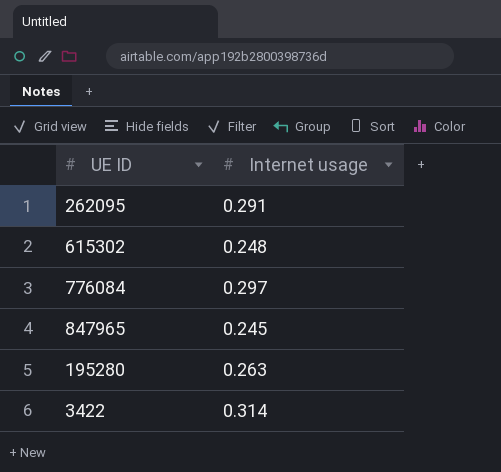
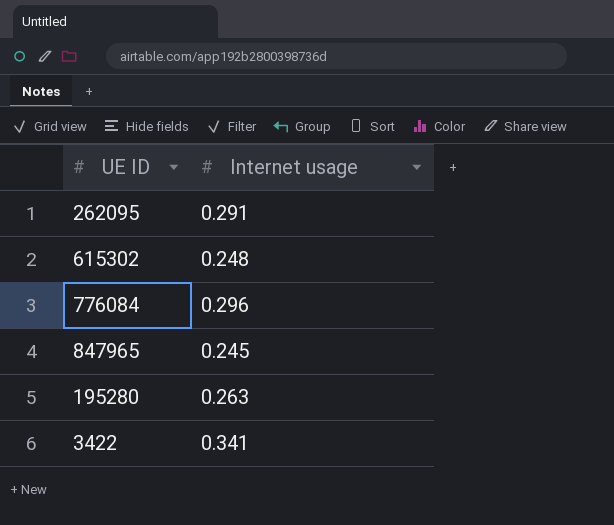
776084 | Internet usage: 0.297 -> 0.296
3422 | Internet usage: 0.314 -> 0.341

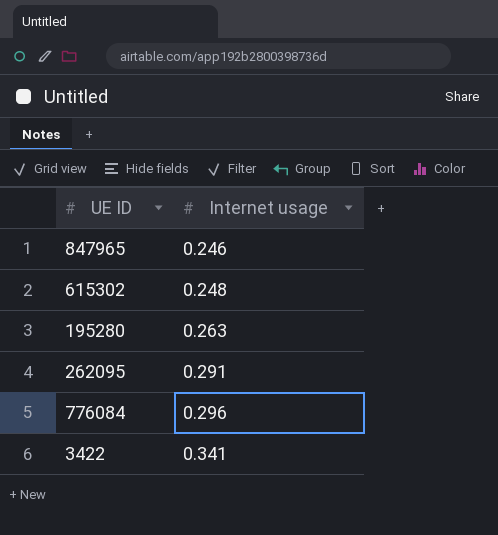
row order: none -> Internet usage ascending
847965 | Internet usage: 0.245 -> 0.246

